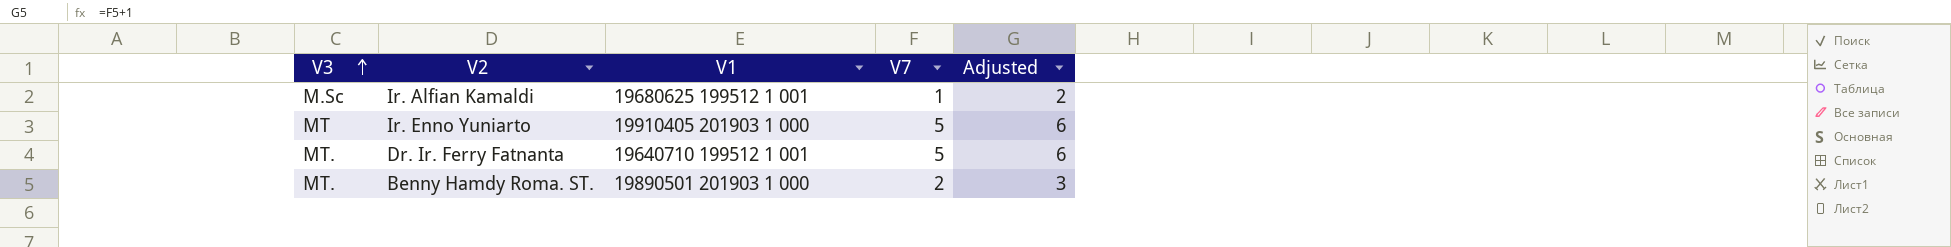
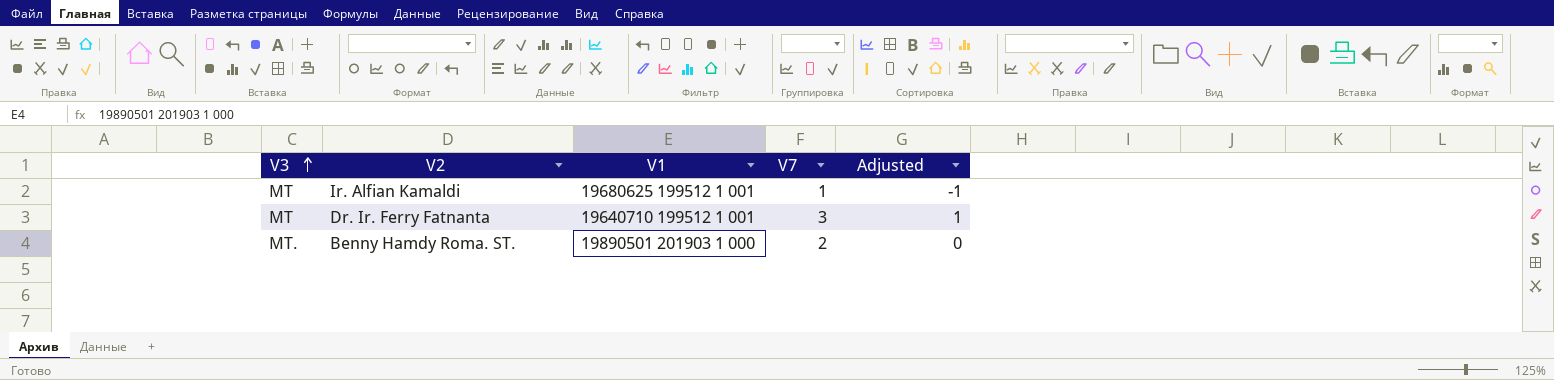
column Adjusted | formula: [V7] + 1 -> [V7] - 2
row Ir. Enno Yuniarto: MT | 19910405 201903 1 000 | 5 | 6 -> none
Ir. Alfian Kamaldi | V3: M.Sc -> MT
Dr. Ir. Ferry Fatnanta | V3: MT. -> MT
Dr. Ir. Ferry Fatnanta | V7: 5 -> 3

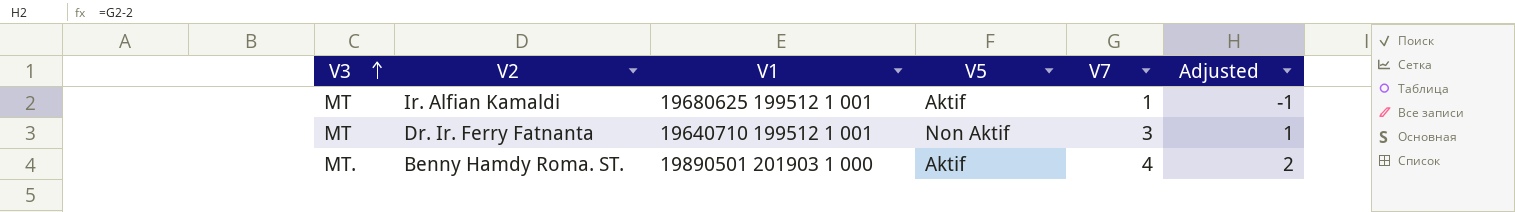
column V5 | position: none -> 4
Benny Hamdy Roma. ST. | V7: 2 -> 4
Benny Hamdy Roma. ST. | Adjusted: 0 -> 2

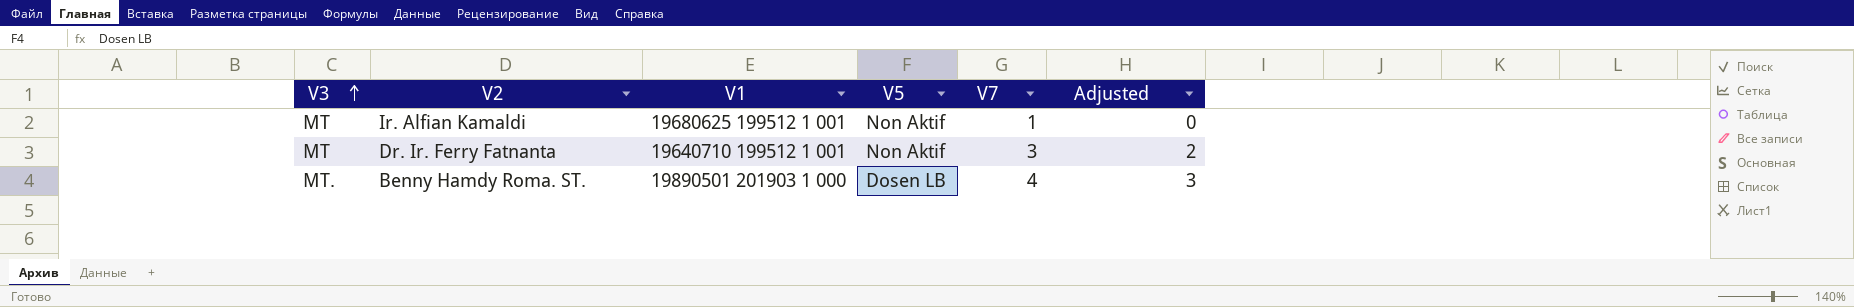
column Adjusted | formula: [V7] - 2 -> [V7] - 1
Ir. Alfian Kamaldi | V5: Aktif -> Non Aktif
Benny Hamdy Roma. ST. | V5: Aktif -> Dosen LB

